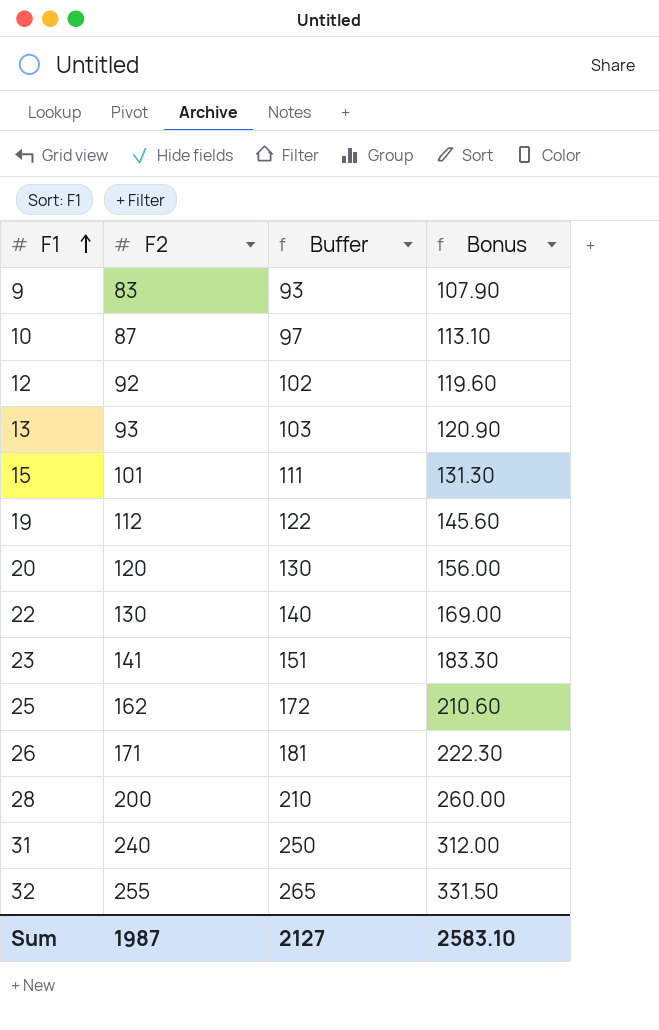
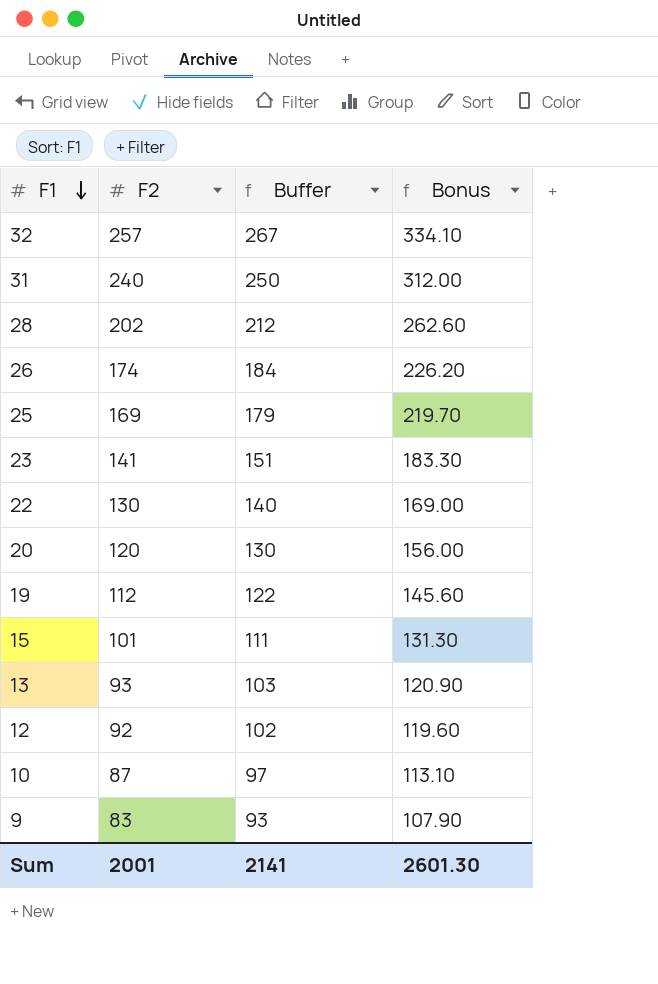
row order: F1 ascending -> F1 descending
32 | F2: 255 -> 257
32 | Buffer: 265 -> 267
32 | Bonus: 331.50 -> 334.10
28 | F2: 200 -> 202
28 | Buffer: 210 -> 212
28 | Bonus: 260.00 -> 262.60
26 | F2: 171 -> 174
26 | Buffer: 181 -> 184
26 | Bonus: 222.30 -> 226.20
25 | F2: 162 -> 169
25 | Buffer: 172 -> 179
25 | Bonus: 210.60 -> 219.70
Sum | F2: 1987 -> 2001
Sum | Buffer: 2127 -> 2141
Sum | Bonus: 2583.10 -> 2601.30

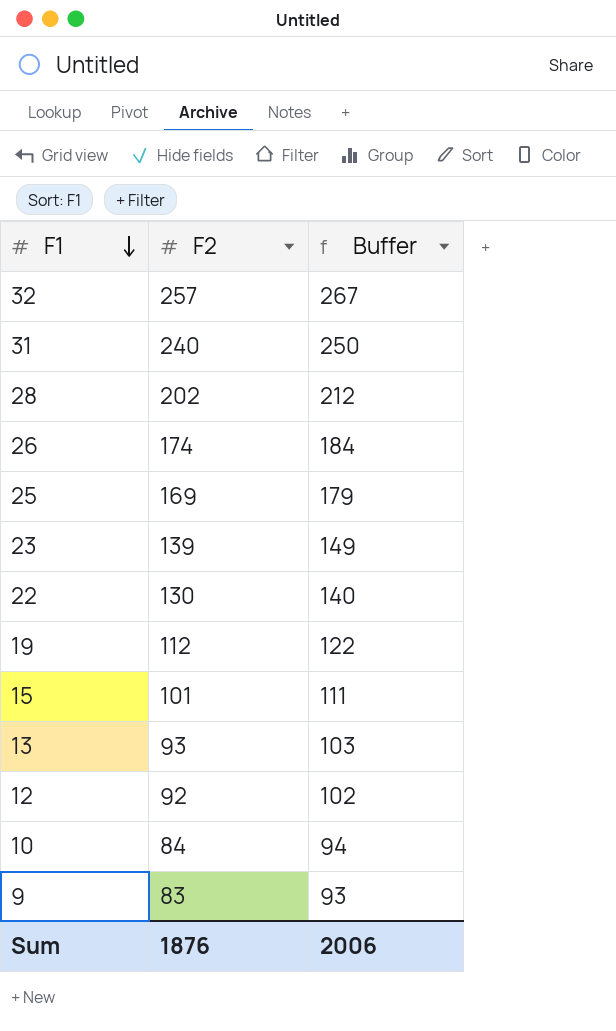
column Bonus | formula: [F2] * 1.3 -> none
row 20: 120 | 130 | 156.00 -> none
23 | F2: 141 -> 139
23 | Buffer: 151 -> 149
10 | F2: 87 -> 84
10 | Buffer: 97 -> 94
Sum | F2: 2001 -> 1876
Sum | Buffer: 2141 -> 2006

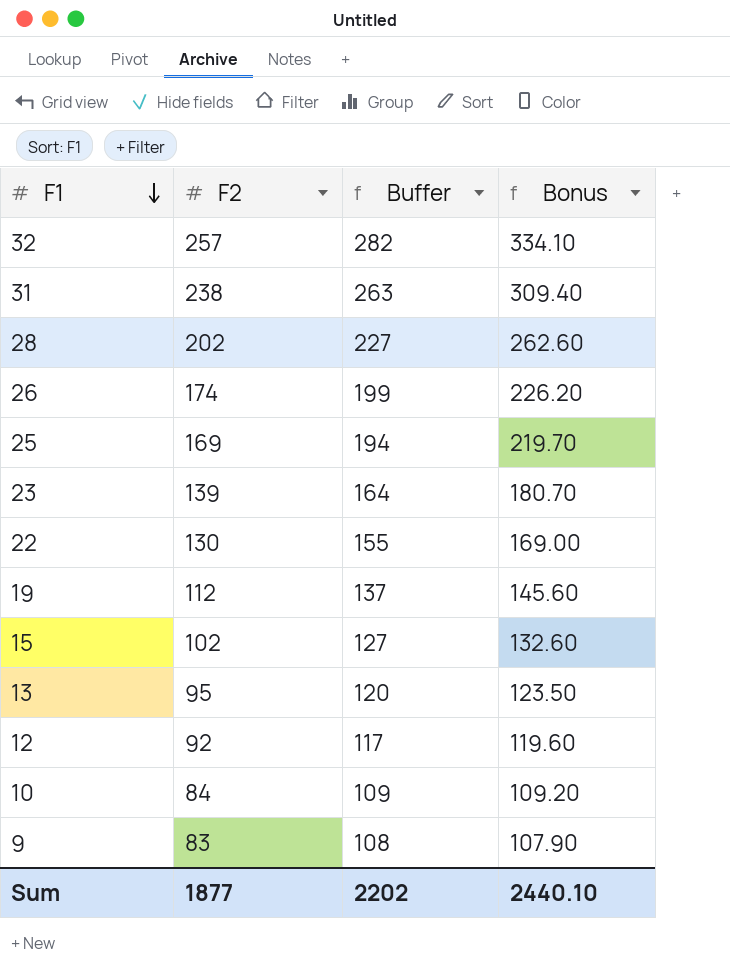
column Buffer | formula: [F2] + 10 -> [F2] + 25
column Bonus | formula: none -> [F2] * 1.3
31 | F2: 240 -> 238
15 | F2: 101 -> 102
13 | F2: 93 -> 95
Sum | F2: 1876 -> 1877
Sum | Buffer: 2006 -> 2202

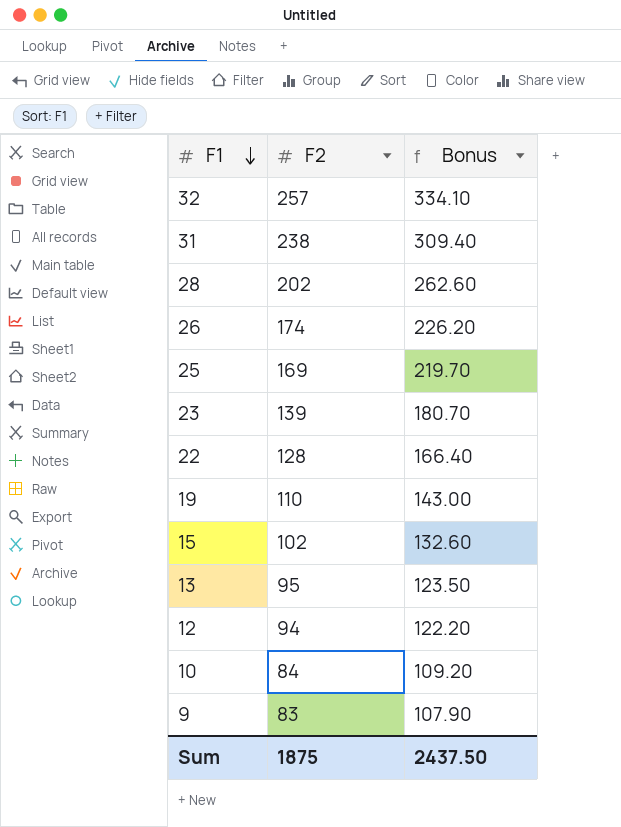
column Buffer | formula: [F2] + 25 -> none
22 | F2: 130 -> 128
22 | Bonus: 169.00 -> 166.40
19 | F2: 112 -> 110
19 | Bonus: 145.60 -> 143.00
12 | F2: 92 -> 94
12 | Bonus: 119.60 -> 122.20
Sum | F2: 1877 -> 1875
Sum | Bonus: 2440.10 -> 2437.50

